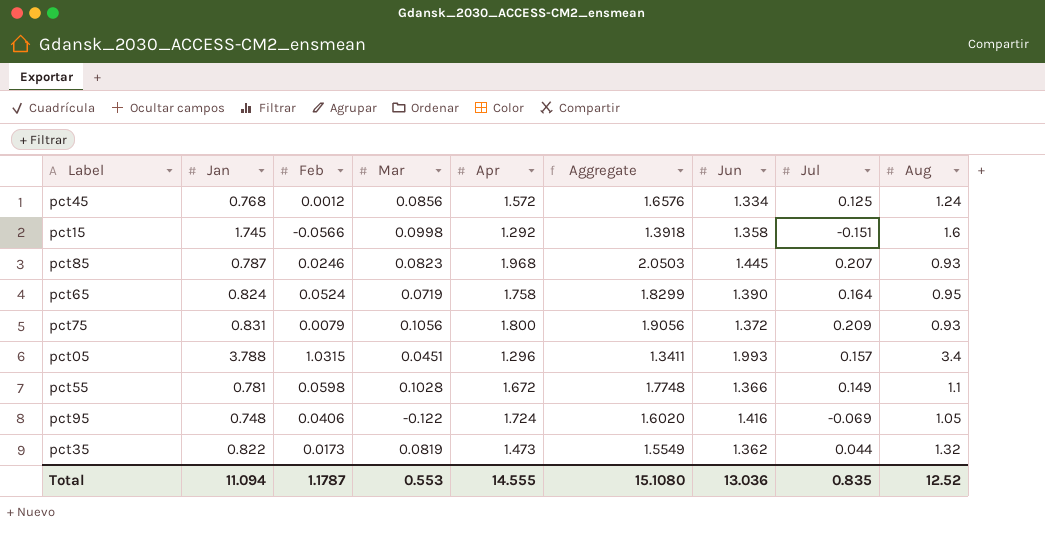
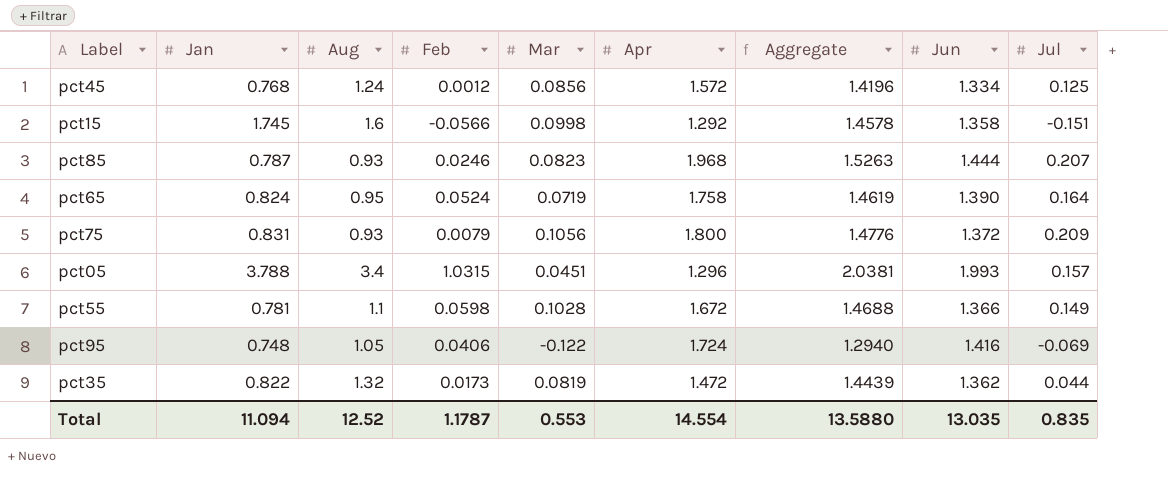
column Aug | position: 9 -> 3
column Aggregate | formula: [Mar] + [Apr] -> [Mar] + [Jun]
pct85 | Jun: 1.445 -> 1.444
pct35 | Apr: 1.473 -> 1.472
Total | Apr: 14.555 -> 14.554
Total | Aggregate: 15.1080 -> 13.5880
Total | Jun: 13.036 -> 13.035

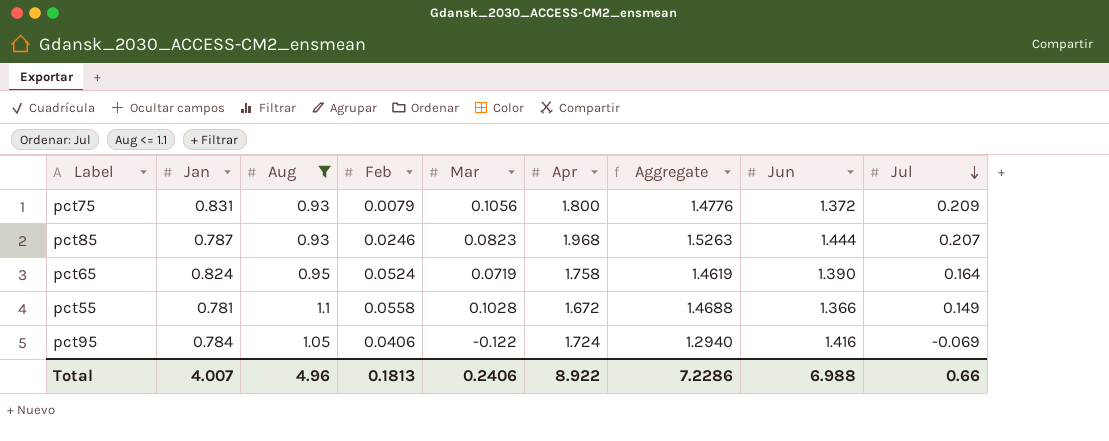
filter: none -> Aug <= 1.1
row order: none -> Jul descending
pct55 | Feb: 0.0598 -> 0.0558
pct95 | Jan: 0.748 -> 0.784
Total | Jan: 11.094 -> 4.007
Total | Aug: 12.52 -> 4.96
Total | Feb: 1.1787 -> 0.1813
Total | Mar: 0.553 -> 0.2406
Total | Apr: 14.554 -> 8.922
Total | Aggregate: 13.5880 -> 7.2286
Total | Jun: 13.035 -> 6.988
Total | Jul: 0.835 -> 0.66

